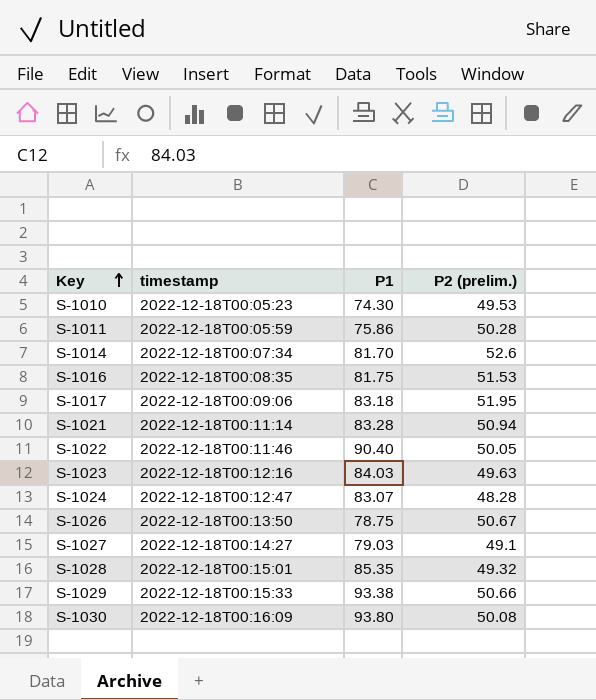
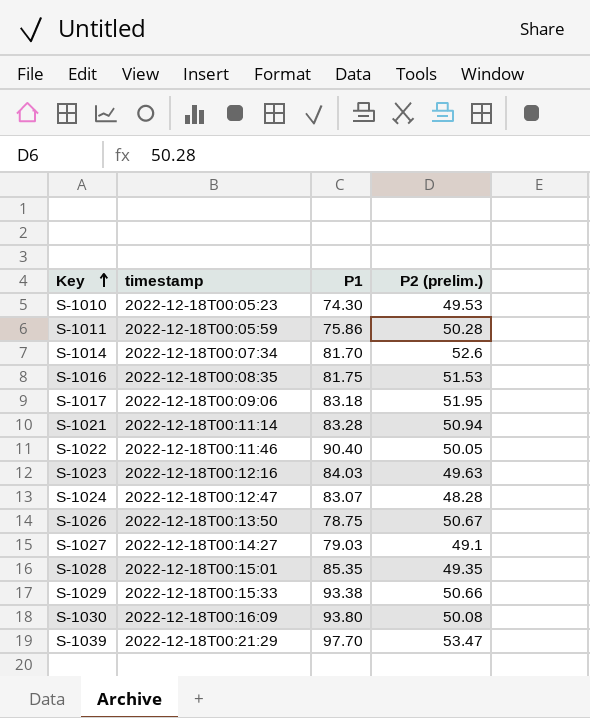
S-1028 | P2 (prelim.): 49.32 -> 49.35
row S-1039: none -> 2022-12-18T00:21:29 | 97.70 | 53.47

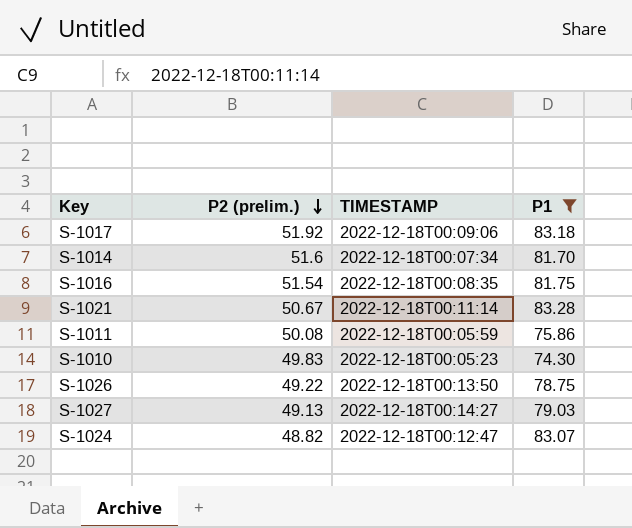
filter: none -> P1 <= 83.28
row order: Key ascending -> P2 (prelim.) descending
column P2 (prelim.) | position: 4 -> 2
column name: timestamp -> TIMESTAMP
S-1017 | P2 (prelim.): 51.95 -> 51.92
S-1014 | P2 (prelim.): 52.6 -> 51.6
S-1016 | P2 (prelim.): 51.53 -> 51.54
S-1021 | P2 (prelim.): 50.94 -> 50.67
S-1011 | P2 (prelim.): 50.28 -> 50.08
S-1010 | P2 (prelim.): 49.53 -> 49.83
S-1026 | P2 (prelim.): 50.67 -> 49.22
S-1027 | P2 (prelim.): 49.1 -> 49.13
S-1024 | P2 (prelim.): 48.28 -> 48.82

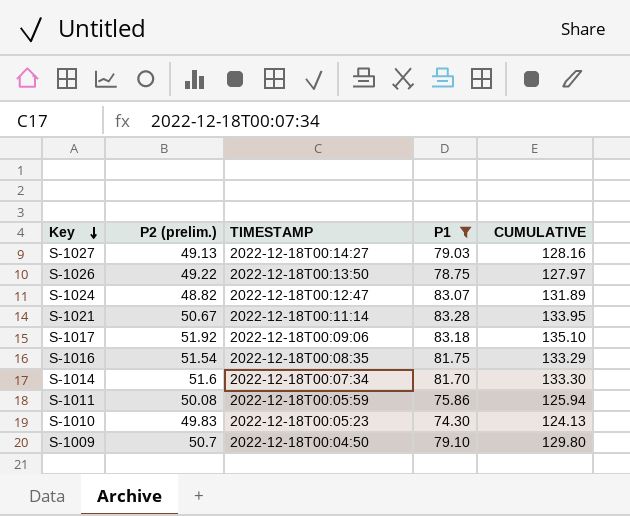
row order: P2 (prelim.) descending -> Key descending
column CUMULATIVE | formula: none -> [P2 (prelim.)] + [P1]
row S-1009: none -> 50.7 | 2022-12-18T00:04:50 | 79.10 | 129.80

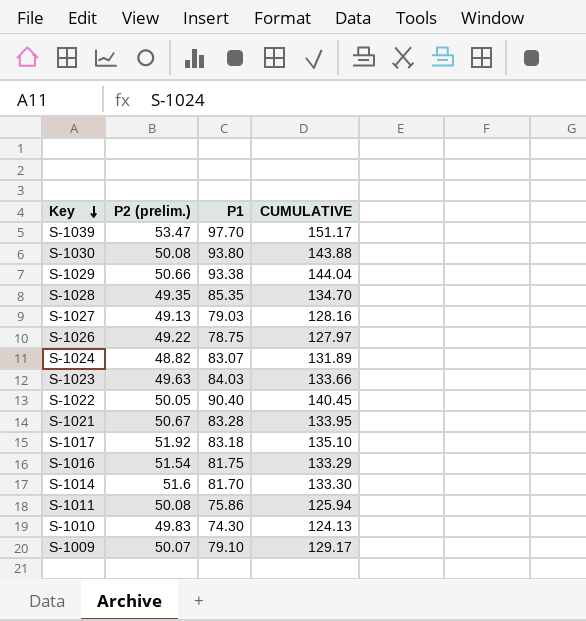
filter: P1 <= 83.28 -> none
column TIMESTAMP | position: 3 -> none
S-1009 | P2 (prelim.): 50.7 -> 50.07
S-1009 | CUMULATIVE: 129.80 -> 129.17

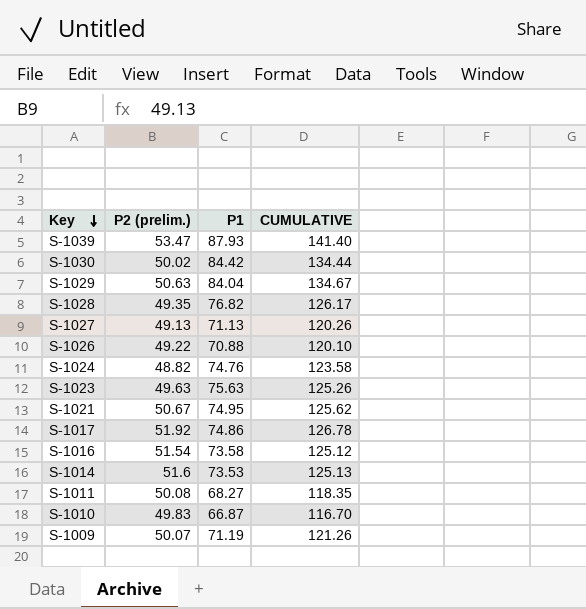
row S-1022: 50.05 | 90.40 | 140.45 -> none
S-1039 | P1: 97.70 -> 87.93
S-1039 | CUMULATIVE: 151.17 -> 141.40
S-1030 | P2 (prelim.): 50.08 -> 50.02
S-1030 | P1: 93.80 -> 84.42
S-1030 | CUMULATIVE: 143.88 -> 134.44
S-1029 | P2 (prelim.): 50.66 -> 50.63
S-1029 | P1: 93.38 -> 84.04
S-1029 | CUMULATIVE: 144.04 -> 134.67
S-1028 | P1: 85.35 -> 76.82
S-1028 | CUMULATIVE: 134.70 -> 126.17
S-1027 | P1: 79.03 -> 71.13
S-1027 | CUMULATIVE: 128.16 -> 120.26
S-1026 | P1: 78.75 -> 70.88
S-1026 | CUMULATIVE: 127.97 -> 120.10
S-1024 | P1: 83.07 -> 74.76
S-1024 | CUMULATIVE: 131.89 -> 123.58
S-1023 | P1: 84.03 -> 75.63
S-1023 | CUMULATIVE: 133.66 -> 125.26
S-1021 | P1: 83.28 -> 74.95
S-1021 | CUMULATIVE: 133.95 -> 125.62
S-1017 | P1: 83.18 -> 74.86
S-1017 | CUMULATIVE: 135.10 -> 126.78
S-1016 | P1: 81.75 -> 73.58
S-1016 | CUMULATIVE: 133.29 -> 125.12
S-1014 | P1: 81.70 -> 73.53
S-1014 | CUMULATIVE: 133.30 -> 125.13
S-1011 | P1: 75.86 -> 68.27
S-1011 | CUMULATIVE: 125.94 -> 118.35
S-1010 | P1: 74.30 -> 66.87
S-1010 | CUMULATIVE: 124.13 -> 116.70
S-1009 | P1: 79.10 -> 71.19
S-1009 | CUMULATIVE: 129.17 -> 121.26

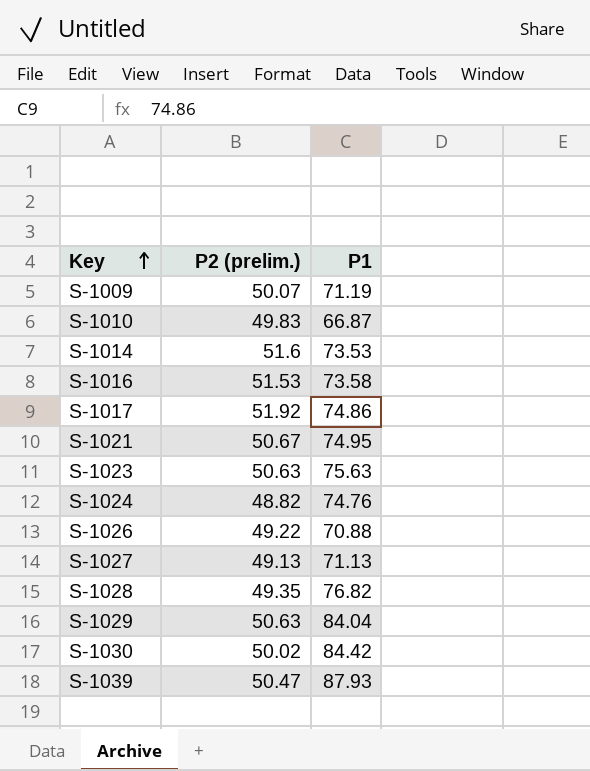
row order: Key descending -> Key ascending
column CUMULATIVE | formula: [P2 (prelim.)] + [P1] -> none
row S-1011: 50.08 | 68.27 | 118.35 -> none
S-1016 | P2 (prelim.): 51.54 -> 51.53
S-1023 | P2 (prelim.): 49.63 -> 50.63
S-1039 | P2 (prelim.): 53.47 -> 50.47

